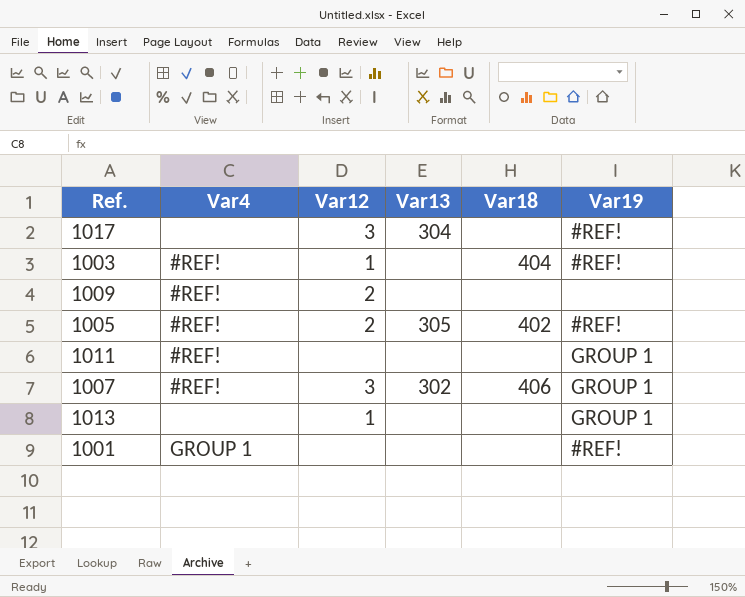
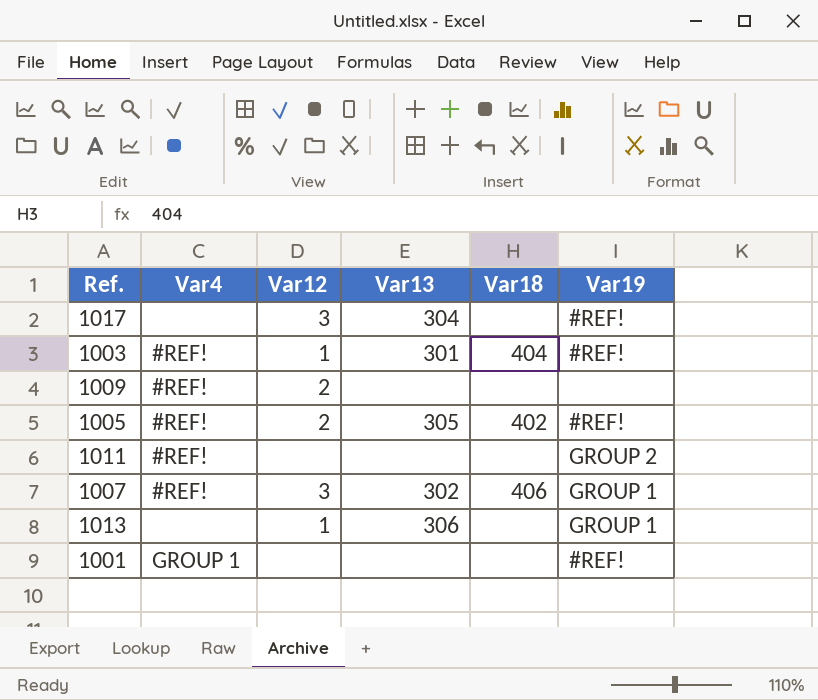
1003 | Var13: none -> 301
1011 | Var19: GROUP 1 -> GROUP 2
1013 | Var13: none -> 306

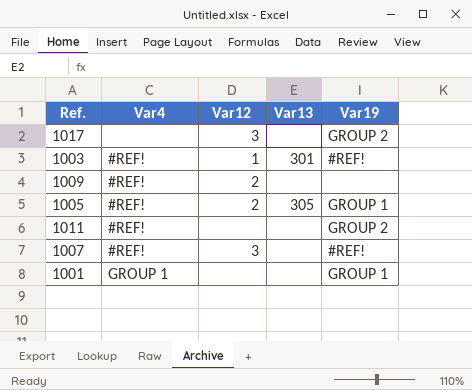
column Var18 | position: 5 -> none
row 1013: none | 1 | 306 | none | GROUP 1 -> none
1017 | Var13: 304 -> none
1017 | Var19: #REF! -> GROUP 2
1005 | Var19: #REF! -> GROUP 1
1007 | Var13: 302 -> none
1007 | Var19: GROUP 1 -> #REF!
1001 | Var19: #REF! -> GROUP 1

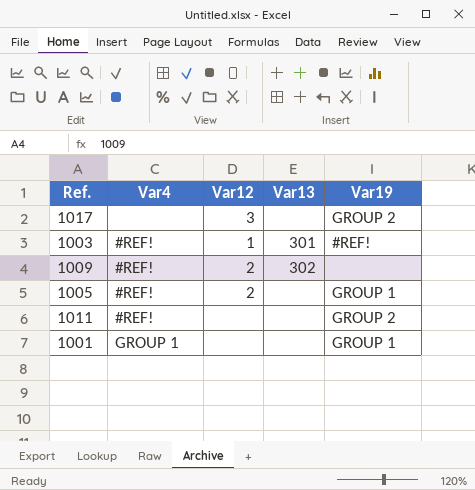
row 1007: #REF! | 3 | none | #REF! -> none
1009 | Var13: none -> 302
1005 | Var13: 305 -> none

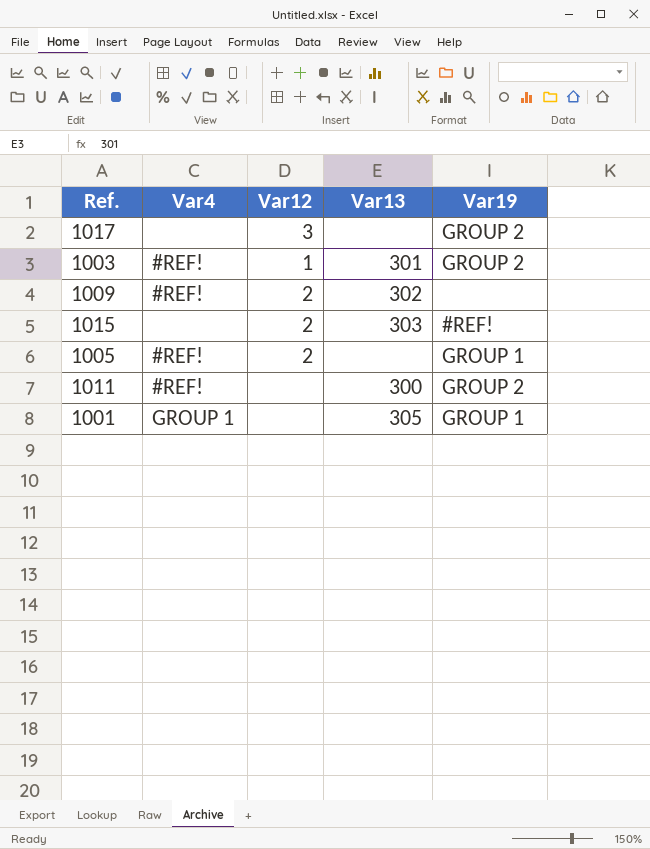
1003 | Var19: #REF! -> GROUP 2
row 1015: none -> none | 2 | 303 | #REF!
1011 | Var13: none -> 300
1001 | Var13: none -> 305

